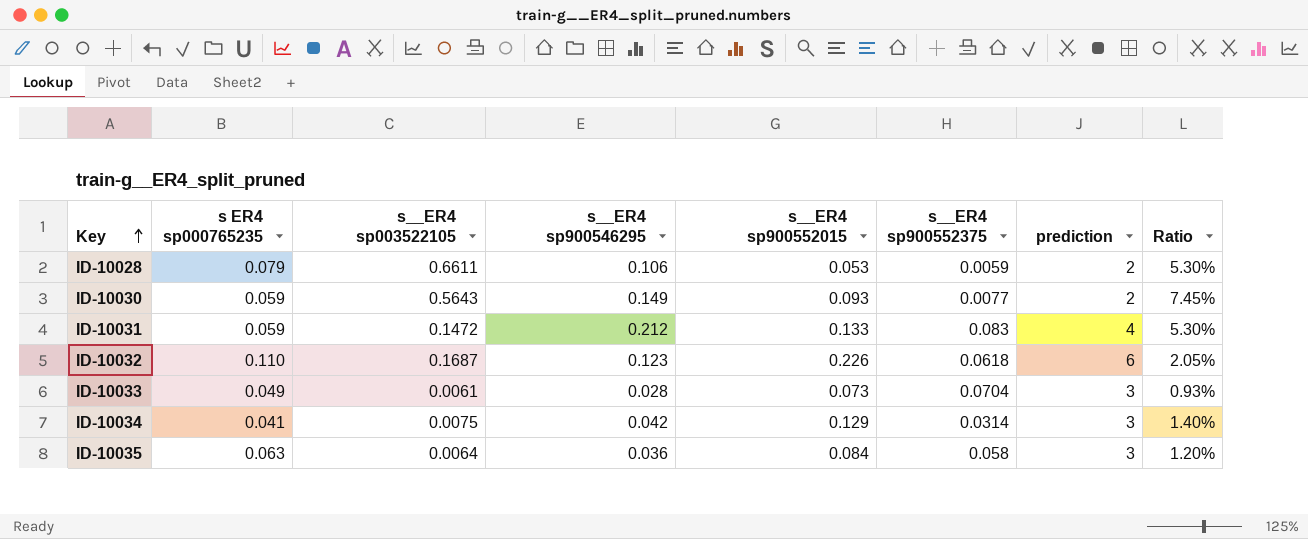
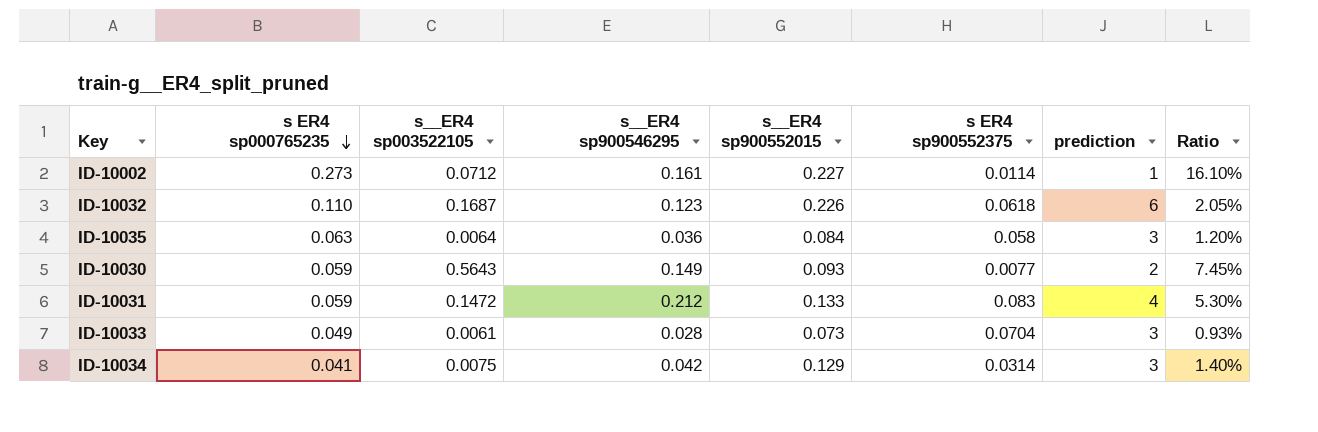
row order: Key ascending -> s ER4 sp000765235 descending
column name: s__ER4 sp900552375 -> s ER4 sp900552375
row ID-10028: 0.079 | 0.6611 | 0.106 | 0.053 | 0.0059 | 2 | 5.30% -> none
row ID-10002: none -> 0.273 | 0.0712 | 0.161 | 0.227 | 0.0114 | 1 | 16.10%

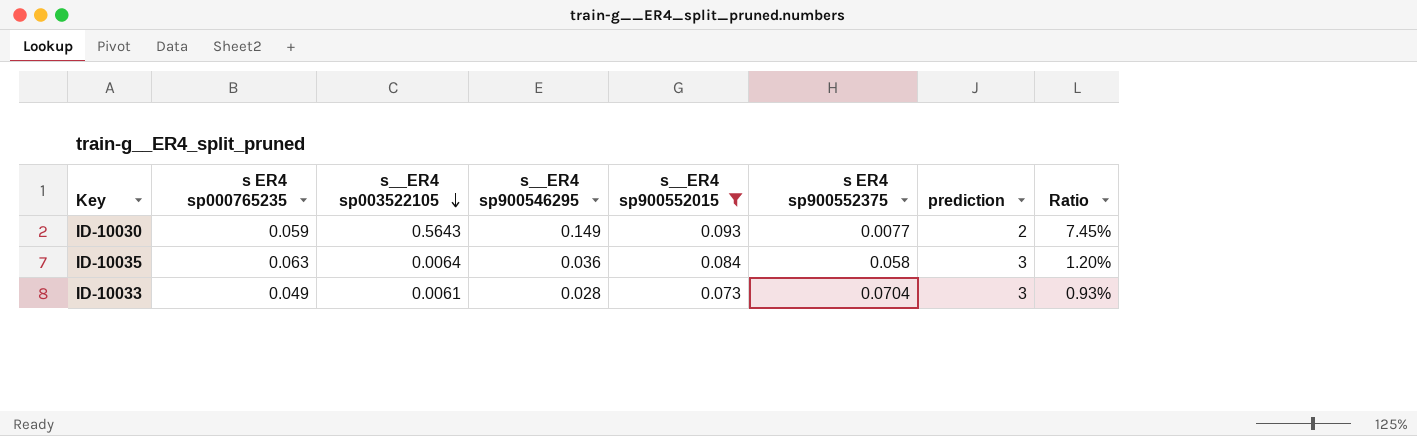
filter: none -> s__ER4 sp900552015 <= 0.093
row order: s ER4 sp000765235 descending -> s__ER4 sp003522105 descending

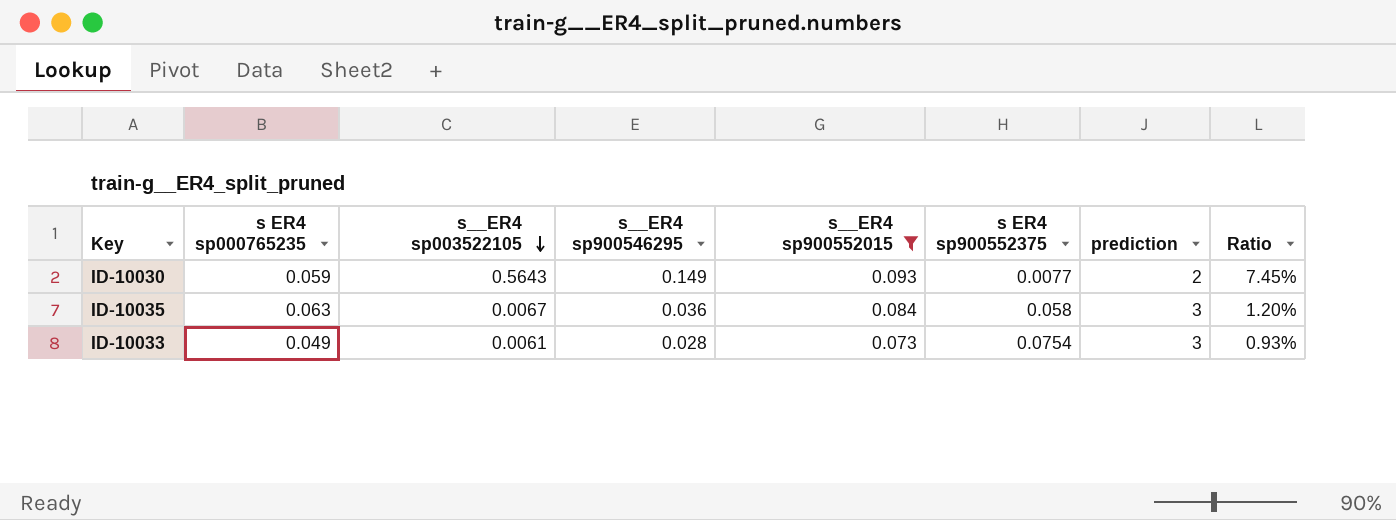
ID-10035 | s__ER4 sp003522105: 0.0064 -> 0.0067
ID-10033 | s ER4 sp900552375: 0.0704 -> 0.0754

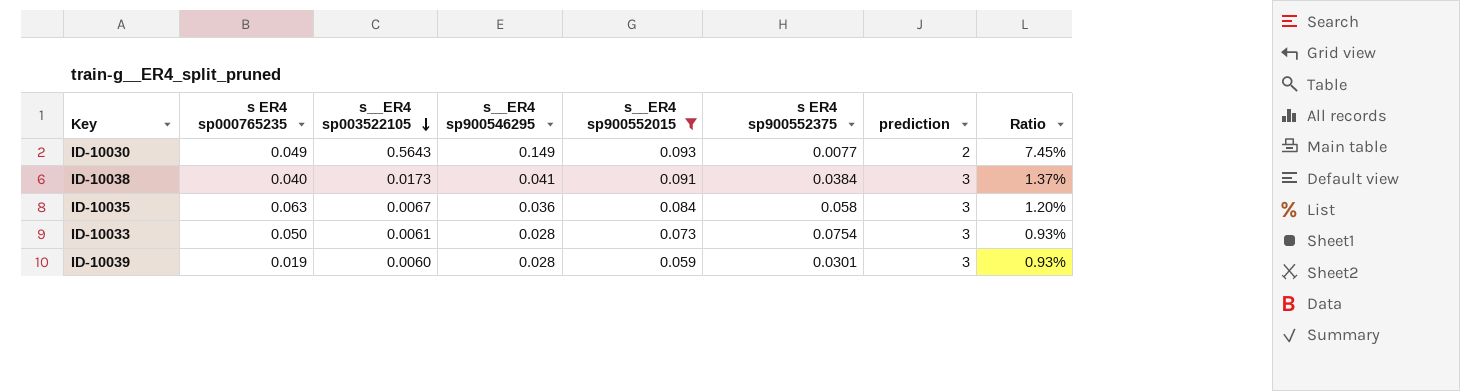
ID-10030 | s ER4 sp000765235: 0.059 -> 0.049
row ID-10038: none -> 0.040 | 0.0173 | 0.041 | 0.091 | 0.0384 | 3 | 1.37%
ID-10033 | s ER4 sp000765235: 0.049 -> 0.050
row ID-10039: none -> 0.019 | 0.0060 | 0.028 | 0.059 | 0.0301 | 3 | 0.93%

